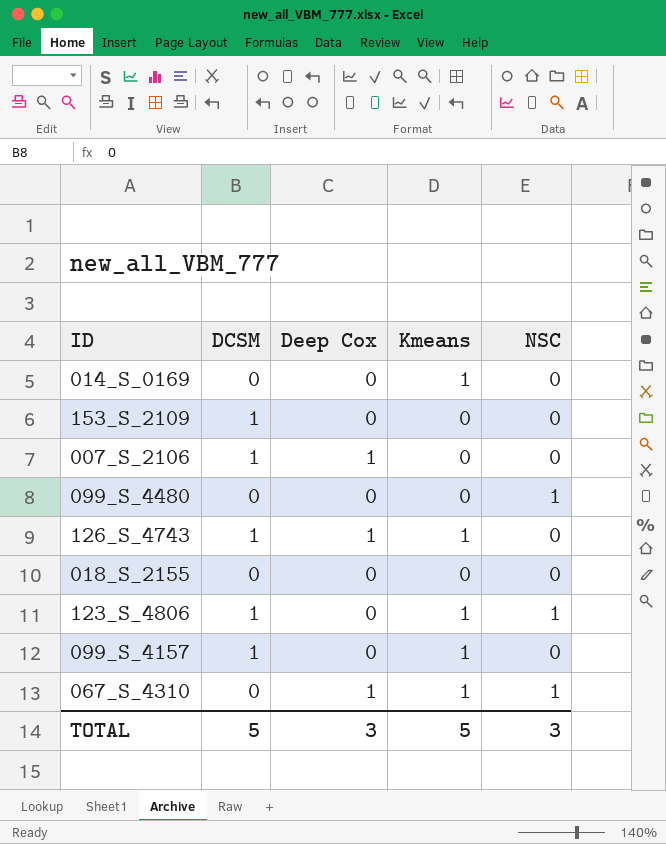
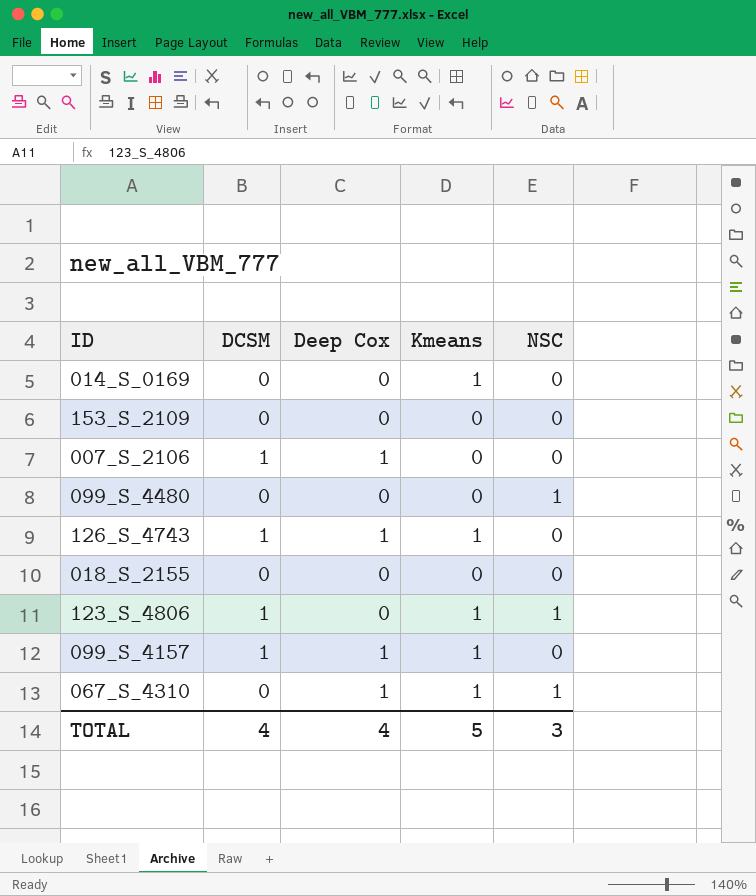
153_S_2109 | DCSM: 1 -> 0
099_S_4157 | Deep Cox: 0 -> 1
TOTAL | DCSM: 5 -> 4
TOTAL | Deep Cox: 3 -> 4

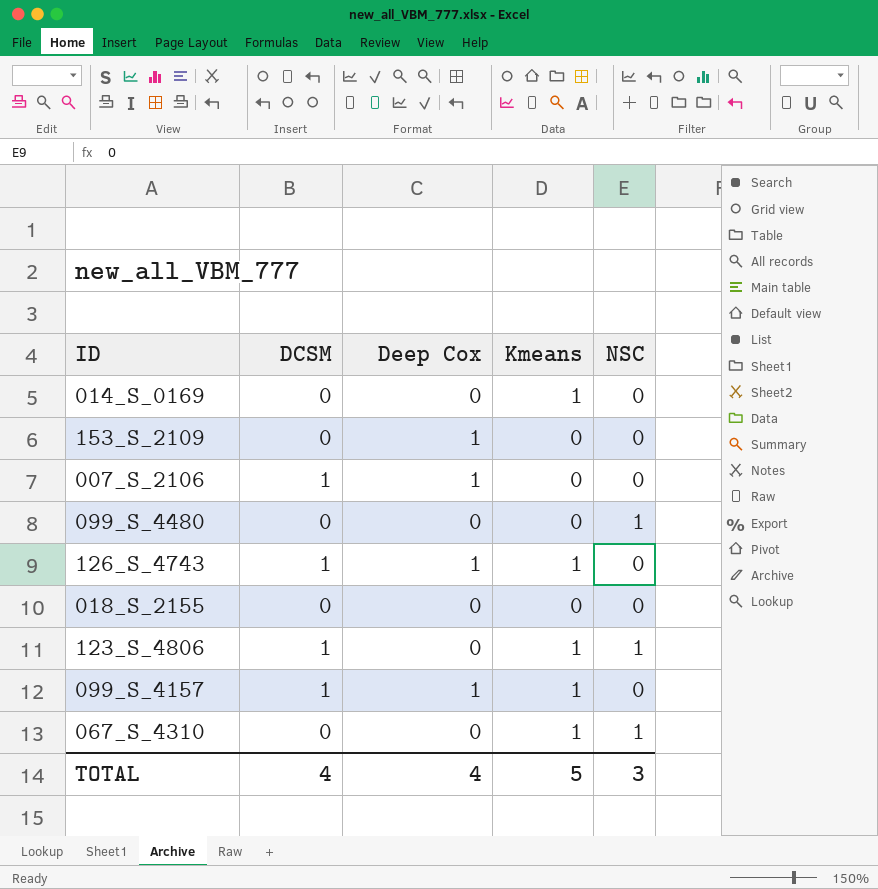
153_S_2109 | Deep Cox: 0 -> 1
067_S_4310 | Deep Cox: 1 -> 0

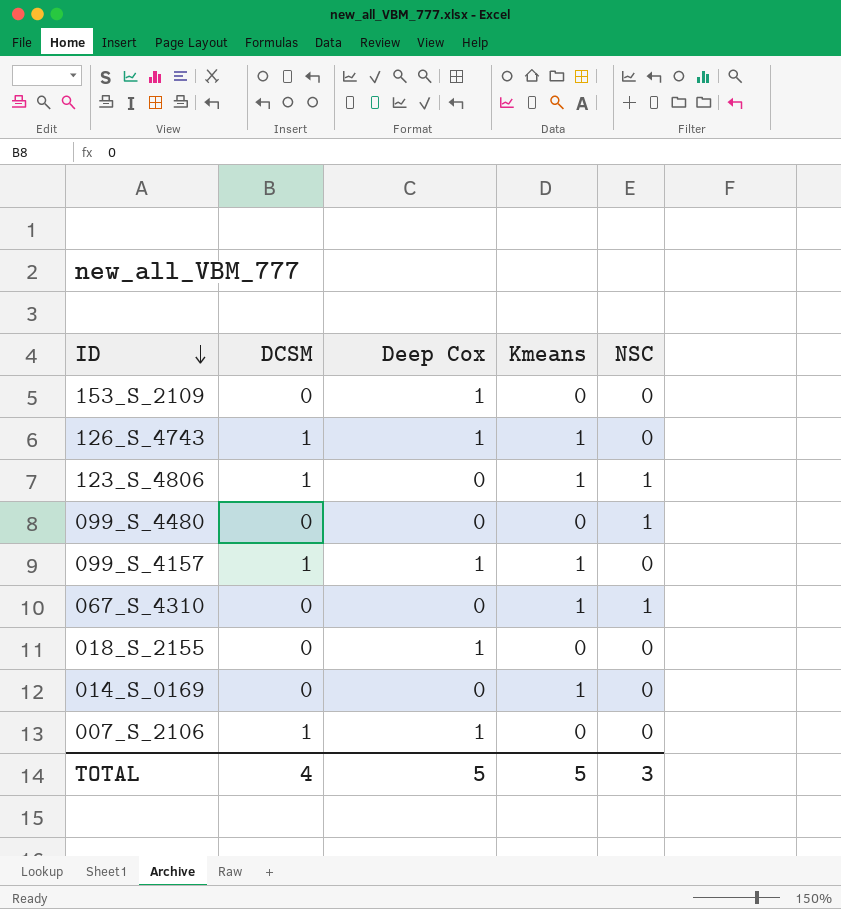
row order: none -> ID descending
018_S_2155 | Deep Cox: 0 -> 1
TOTAL | Deep Cox: 4 -> 5

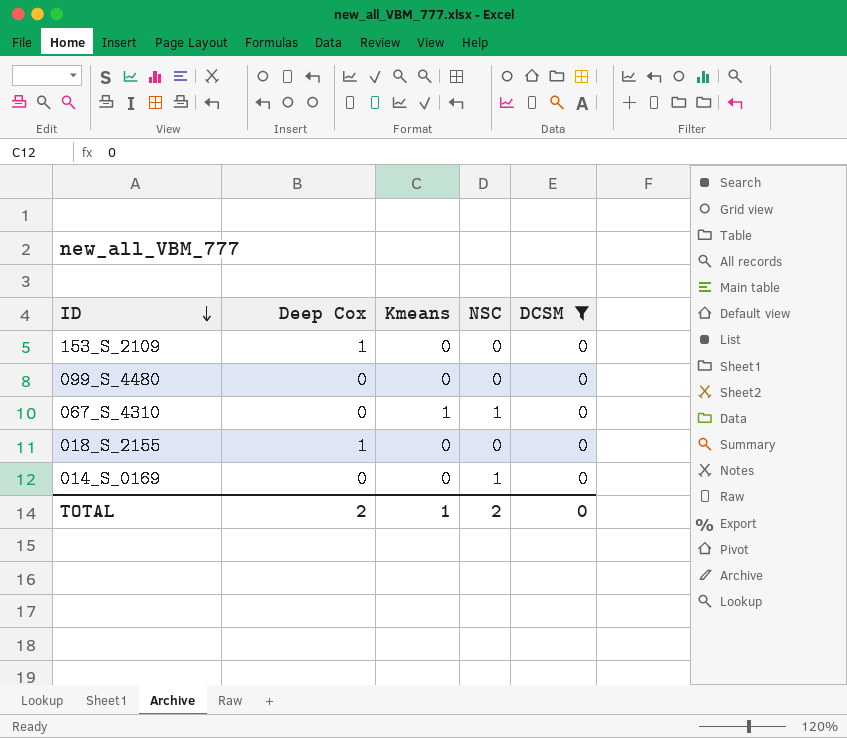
filter: none -> DCSM = 0
column DCSM | position: 2 -> 5
099_S_4480 | NSC: 1 -> 0
014_S_0169 | Kmeans: 1 -> 0
014_S_0169 | NSC: 0 -> 1
TOTAL | Deep Cox: 5 -> 2
TOTAL | Kmeans: 5 -> 1
TOTAL | NSC: 3 -> 2
TOTAL | DCSM: 4 -> 0

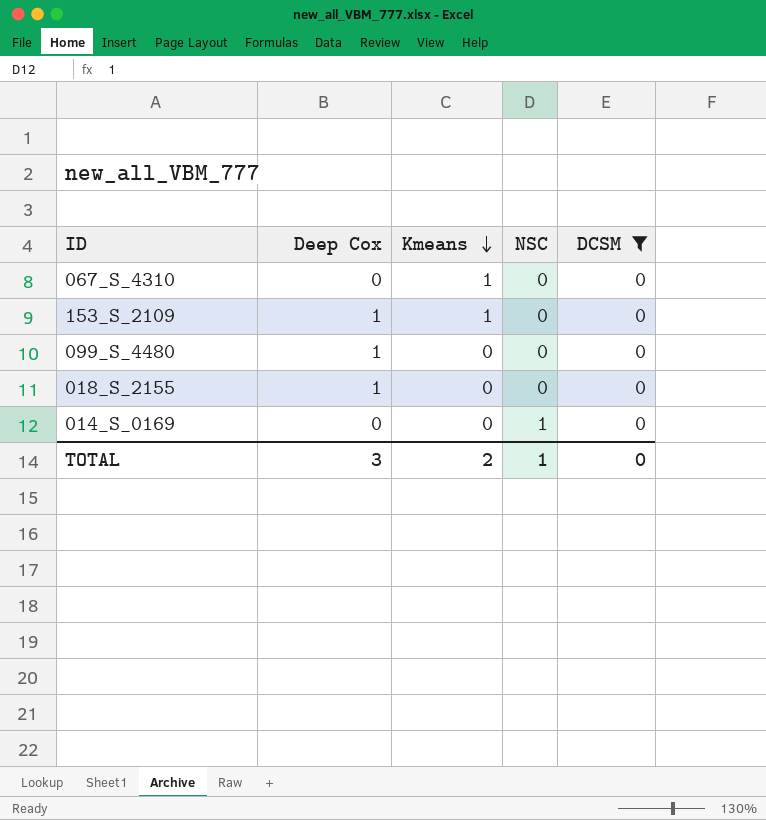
row order: ID descending -> Kmeans descending
067_S_4310 | NSC: 1 -> 0
153_S_2109 | Kmeans: 0 -> 1
099_S_4480 | Deep Cox: 0 -> 1
TOTAL | Deep Cox: 2 -> 3
TOTAL | Kmeans: 1 -> 2
TOTAL | NSC: 2 -> 1

